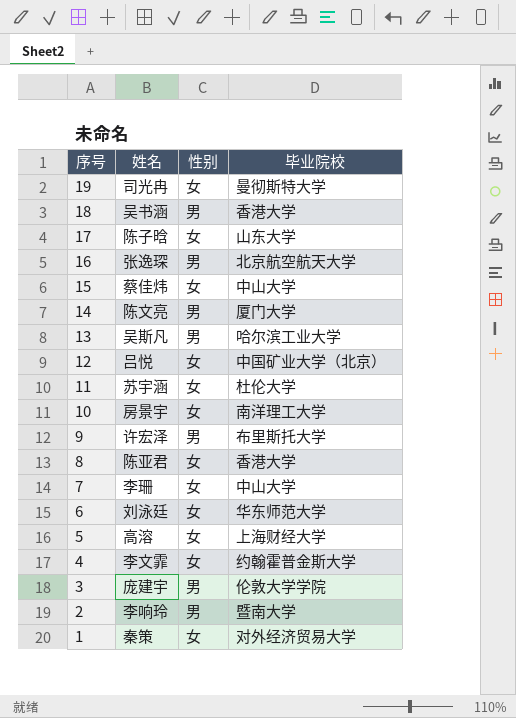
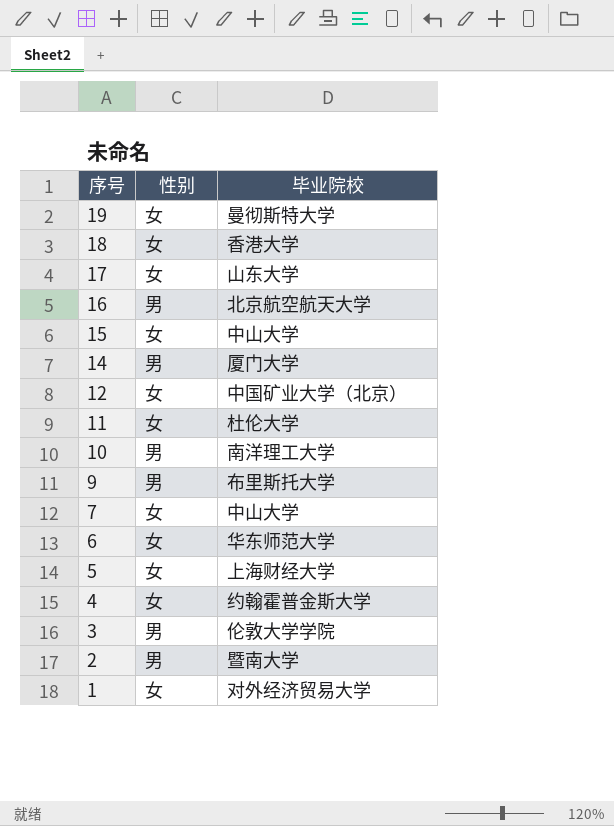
column 姓名 | position: 2 -> none
row 13: 吴斯凡 | 男 | 哈尔滨工业大学 -> none
row 8: 陈亚君 | 女 | 香港大学 -> none
18 | 性别: 男 -> 女
10 | 性别: 女 -> 男

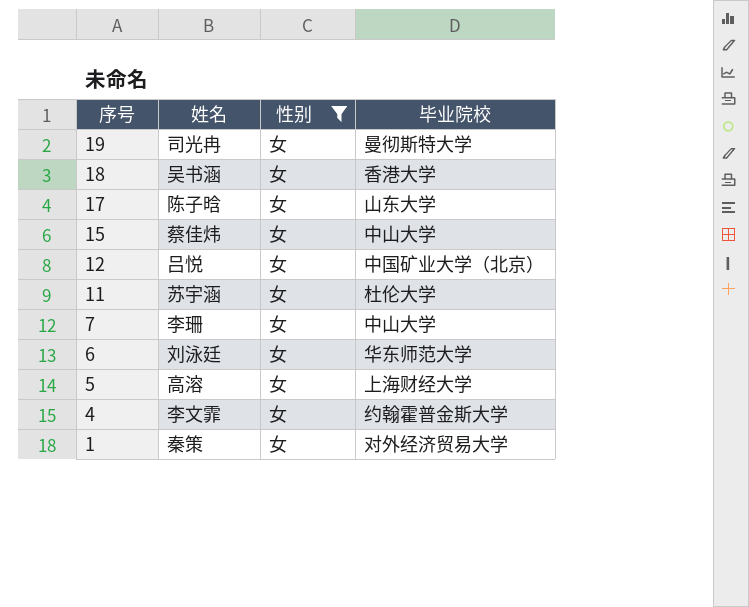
filter: none -> 性别 = 女
column 姓名 | position: none -> 2

